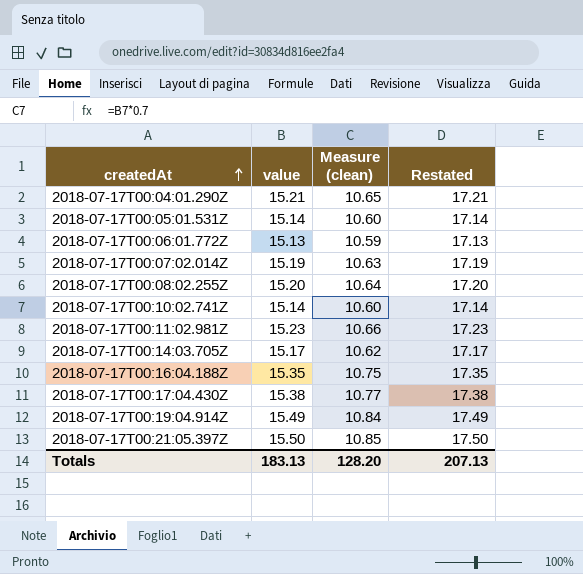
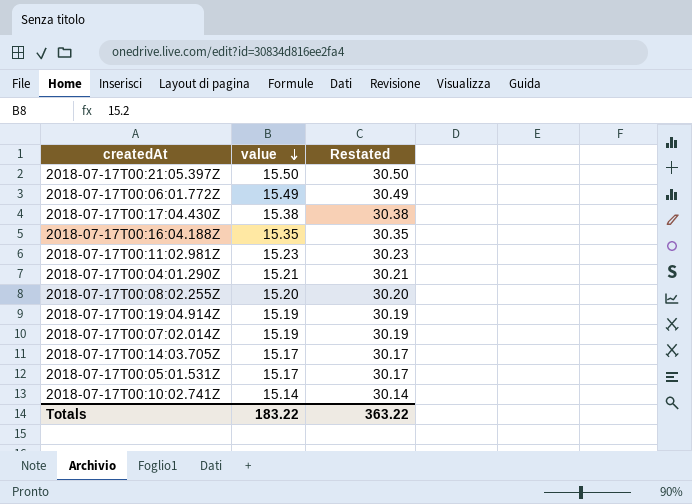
row order: createdAt ascending -> value descending
column Measure (clean) | formula: [value] * 0.7 -> none
column Restated | formula: [value] + 2 -> [value] + 15
2018-07-17T00:06:01.772Z | value: 15.13 -> 15.49
2018-07-17T00:19:04.914Z | value: 15.49 -> 15.19
2018-07-17T00:05:01.531Z | value: 15.14 -> 15.17
Totals | value: 183.13 -> 183.22
Totals | Restated: 207.13 -> 363.22

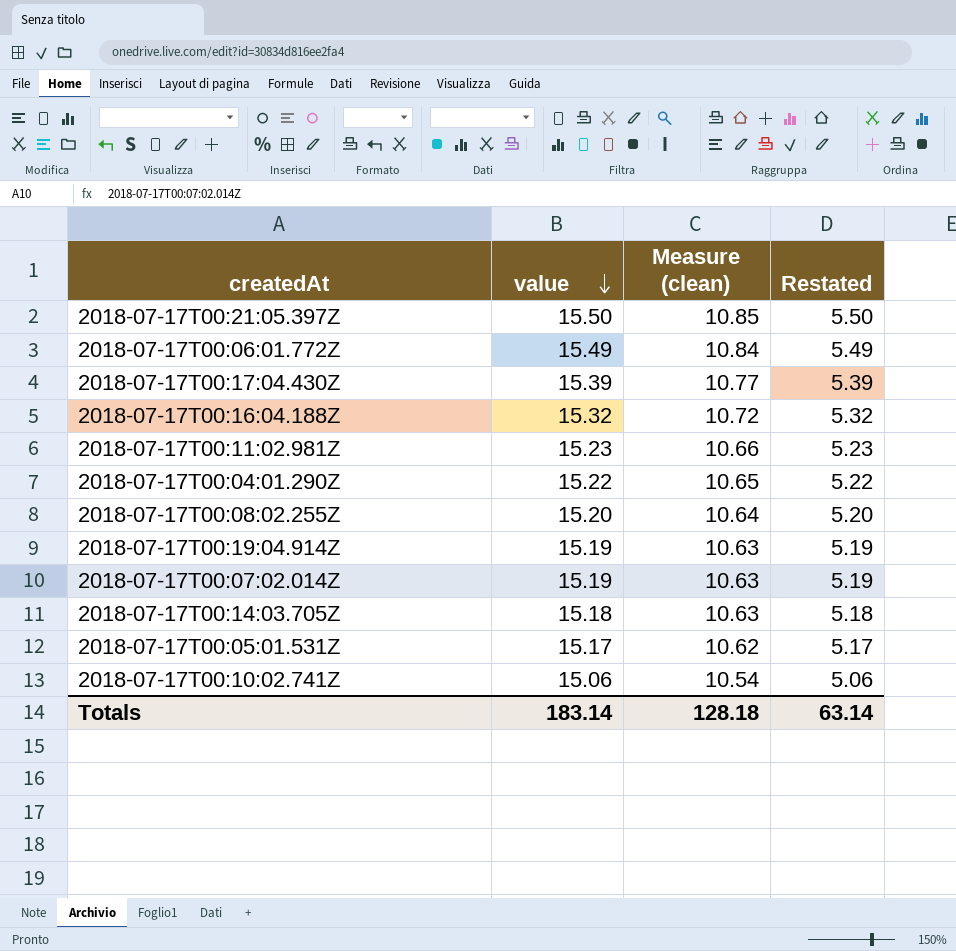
column Measure (clean) | formula: none -> [value] * 0.7
column Restated | formula: [value] + 15 -> [value] - 10
2018-07-17T00:17:04.430Z | value: 15.38 -> 15.39
2018-07-17T00:16:04.188Z | value: 15.35 -> 15.32
2018-07-17T00:04:01.290Z | value: 15.21 -> 15.22
2018-07-17T00:14:03.705Z | value: 15.17 -> 15.18
2018-07-17T00:10:02.741Z | value: 15.14 -> 15.06
Totals | value: 183.22 -> 183.14
Totals | Restated: 363.22 -> 63.14

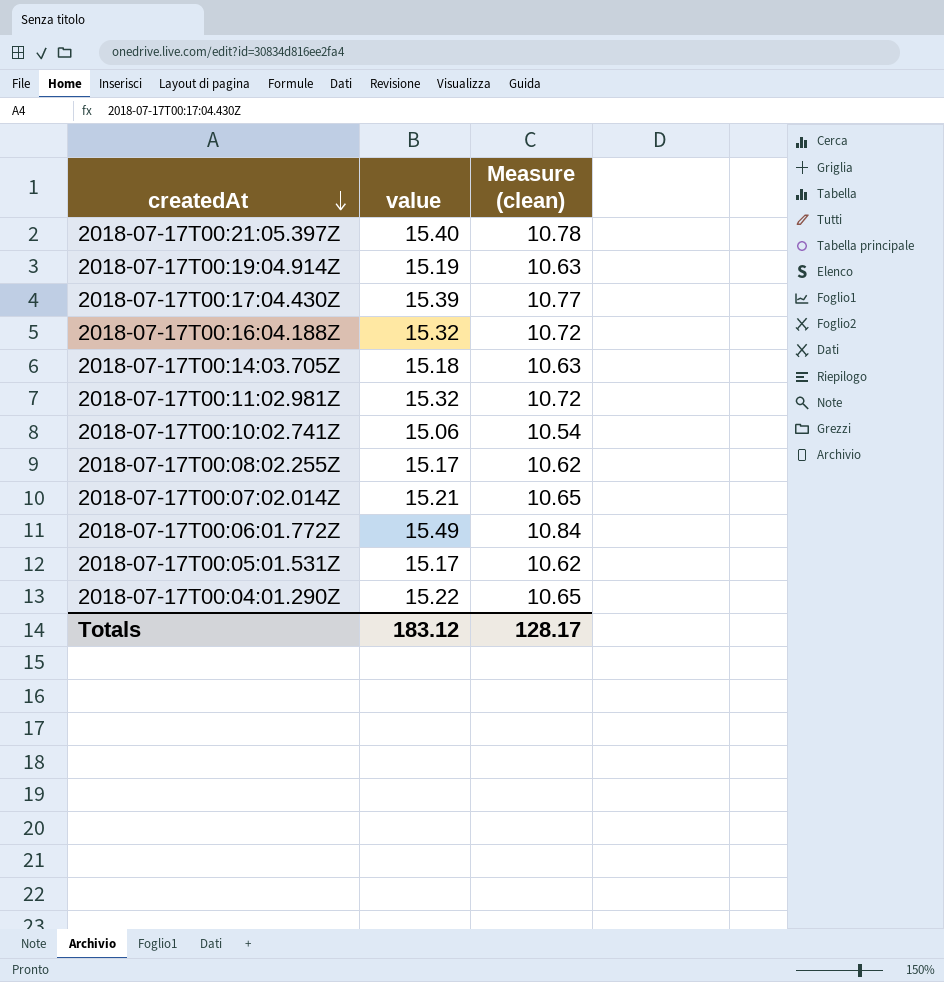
row order: value descending -> createdAt descending
column Restated | formula: [value] - 10 -> none
2018-07-17T00:21:05.397Z | value: 15.50 -> 15.40
2018-07-17T00:21:05.397Z | Measure (clean): 10.85 -> 10.78
2018-07-17T00:11:02.981Z | value: 15.23 -> 15.32
2018-07-17T00:11:02.981Z | Measure (clean): 10.66 -> 10.72
2018-07-17T00:08:02.255Z | value: 15.20 -> 15.17
2018-07-17T00:08:02.255Z | Measure (clean): 10.64 -> 10.62
2018-07-17T00:07:02.014Z | value: 15.19 -> 15.21
2018-07-17T00:07:02.014Z | Measure (clean): 10.63 -> 10.65
Totals | value: 183.14 -> 183.12
Totals | Measure (clean): 128.18 -> 128.17

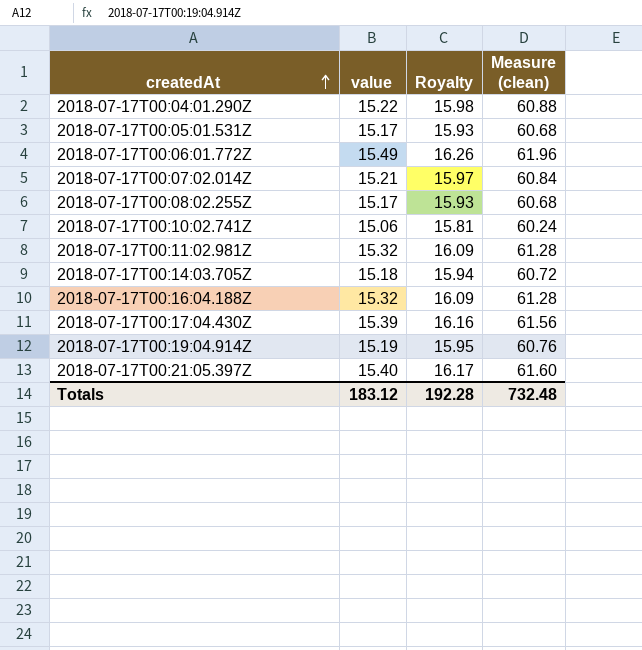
row order: createdAt descending -> createdAt ascending
column Royalty | formula: none -> [value] * 1.05
column Measure (clean) | formula: [value] * 0.7 -> [value] * 4
Totals | Measure (clean): 128.17 -> 732.48

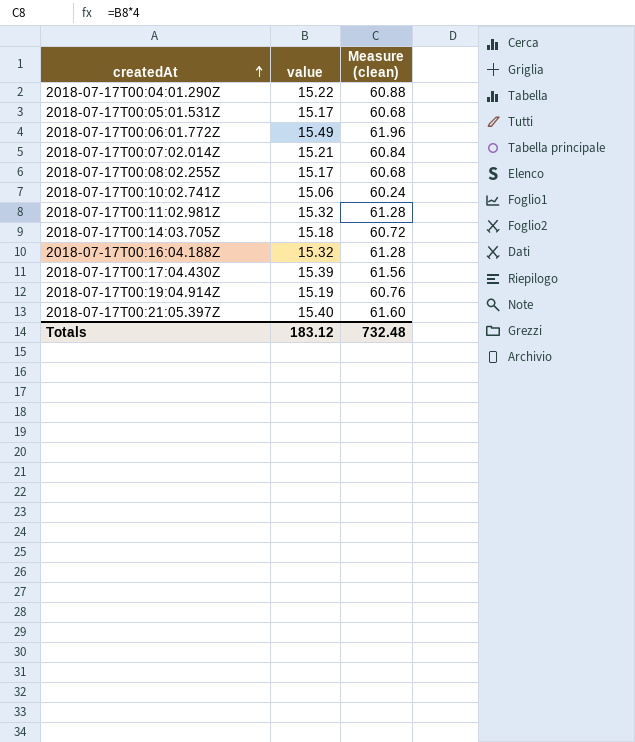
column Royalty | formula: [value] * 1.05 -> none

